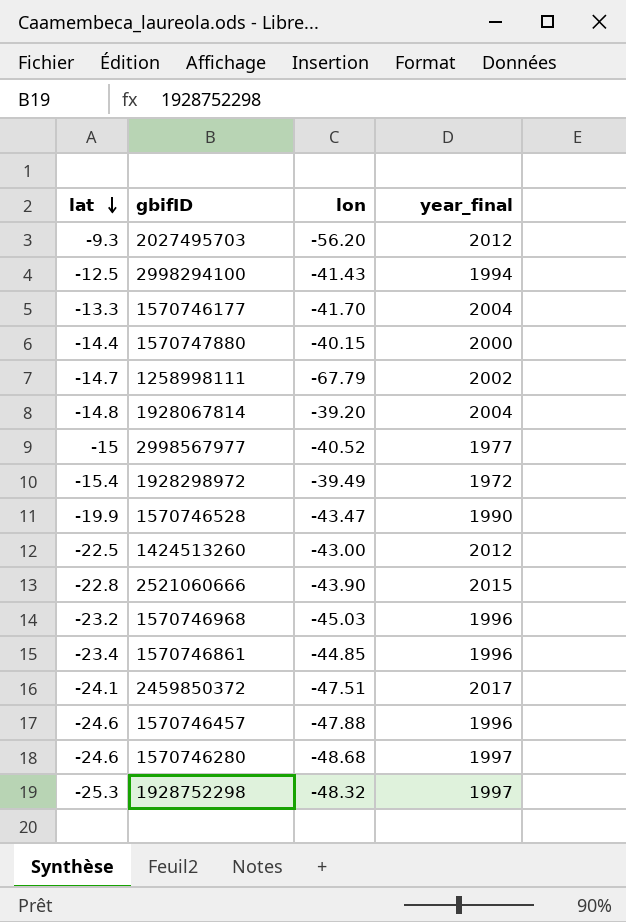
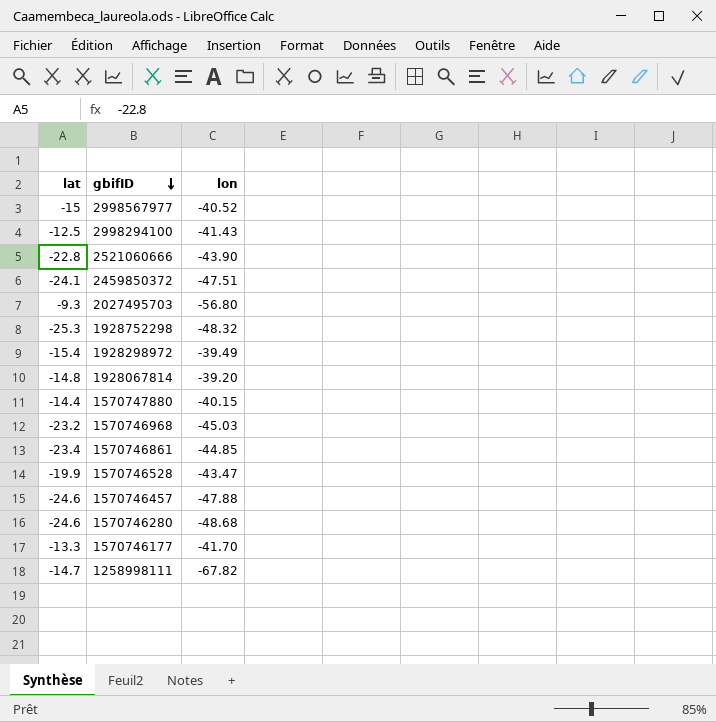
row order: lat descending -> gbifID descending
column year_final | position: 4 -> none
row 1424513260: -22.5 | -43.00 | 2012 -> none
2027495703 | lon: -56.20 -> -56.80
1258998111 | lon: -67.79 -> -67.82

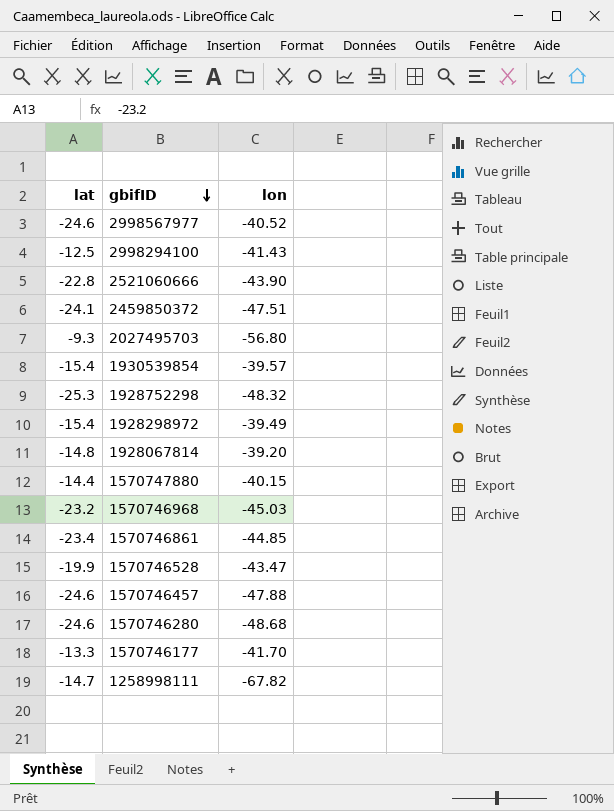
2998567977 | lat: -15 -> -24.6
row 1930539854: none -> -15.4 | -39.57

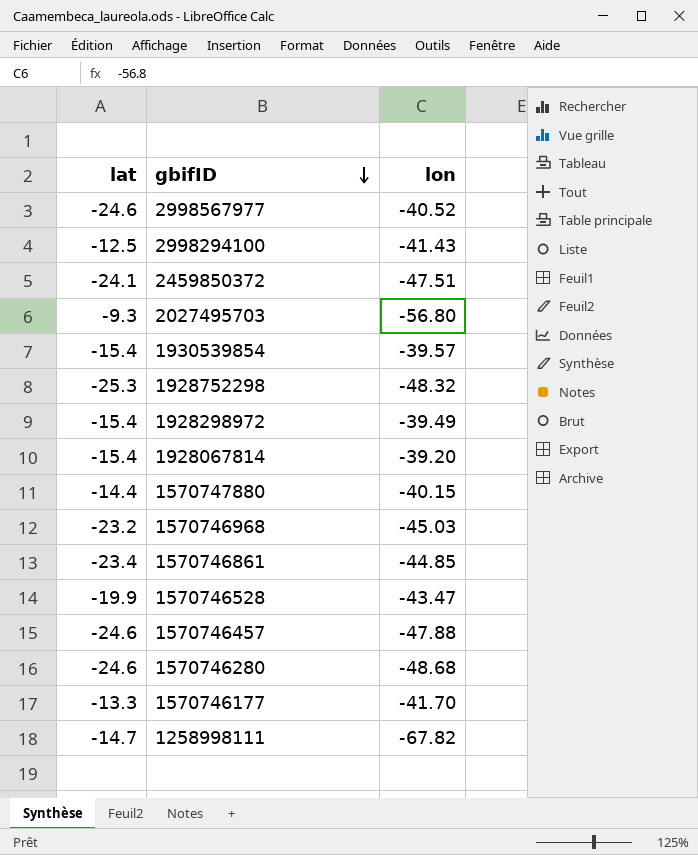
row 2521060666: -22.8 | -43.90 -> none
1928067814 | lat: -14.8 -> -15.4

